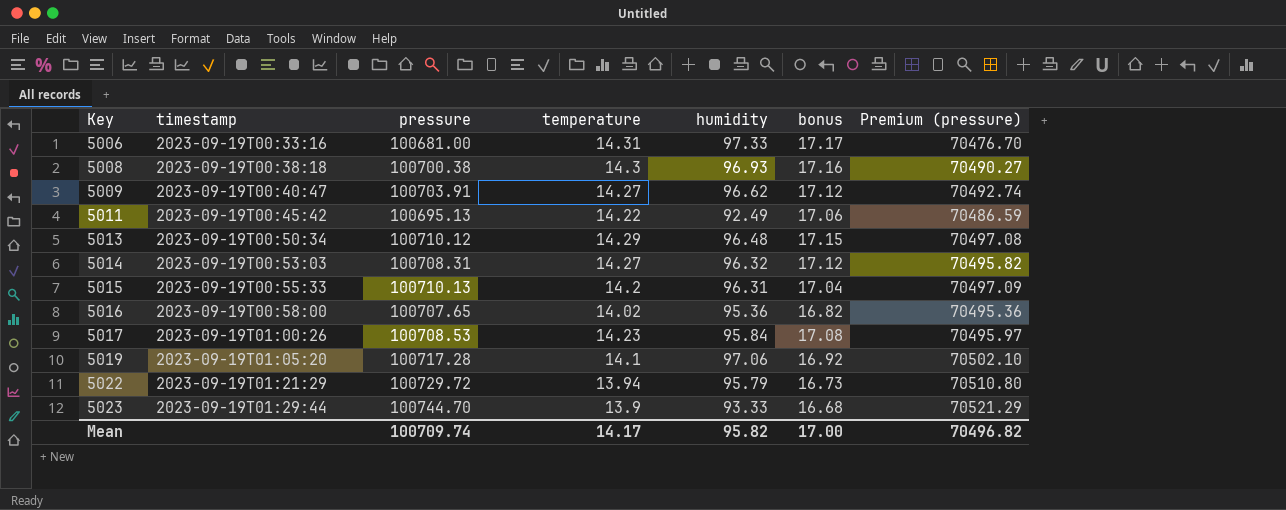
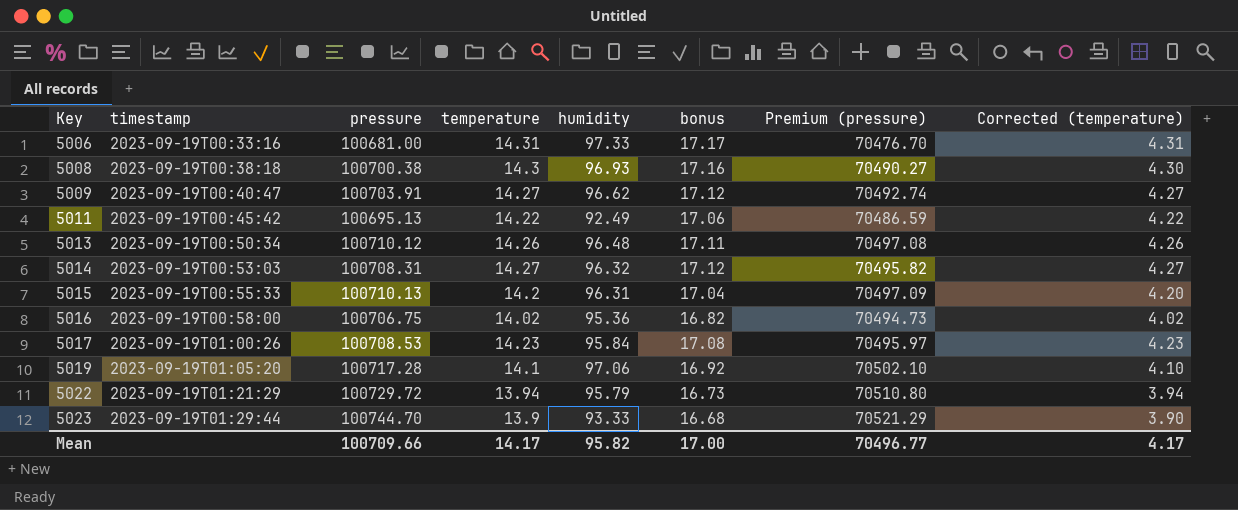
column Corrected (temperature) | formula: none -> [temperature] - 10
5013 | temperature: 14.29 -> 14.26
5013 | bonus: 17.15 -> 17.11
5016 | pressure: 100707.65 -> 100706.75
5016 | Premium (pressure): 70495.36 -> 70494.73
Mean | pressure: 100709.74 -> 100709.66
Mean | Premium (pressure): 70496.82 -> 70496.77

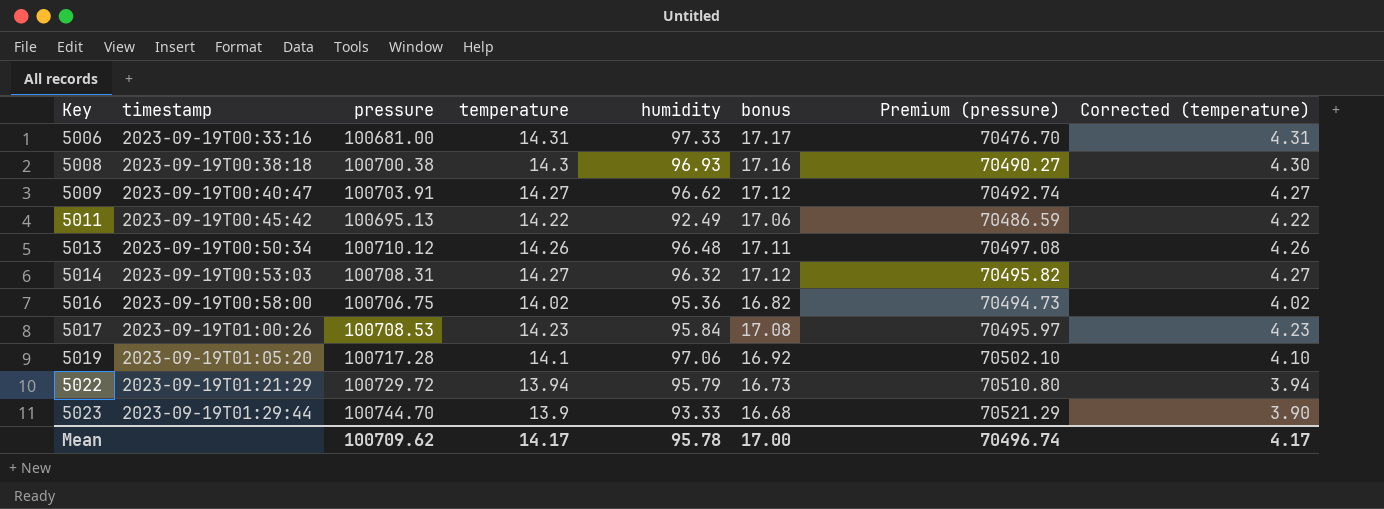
row 5015: 2023-09-19T00:55:33 | 100710.13 | 14.2 | 96.31 | 17.04 | 70497.09 | 4.20 -> none
Mean | pressure: 100709.66 -> 100709.62
Mean | humidity: 95.82 -> 95.78
Mean | Premium (pressure): 70496.77 -> 70496.74

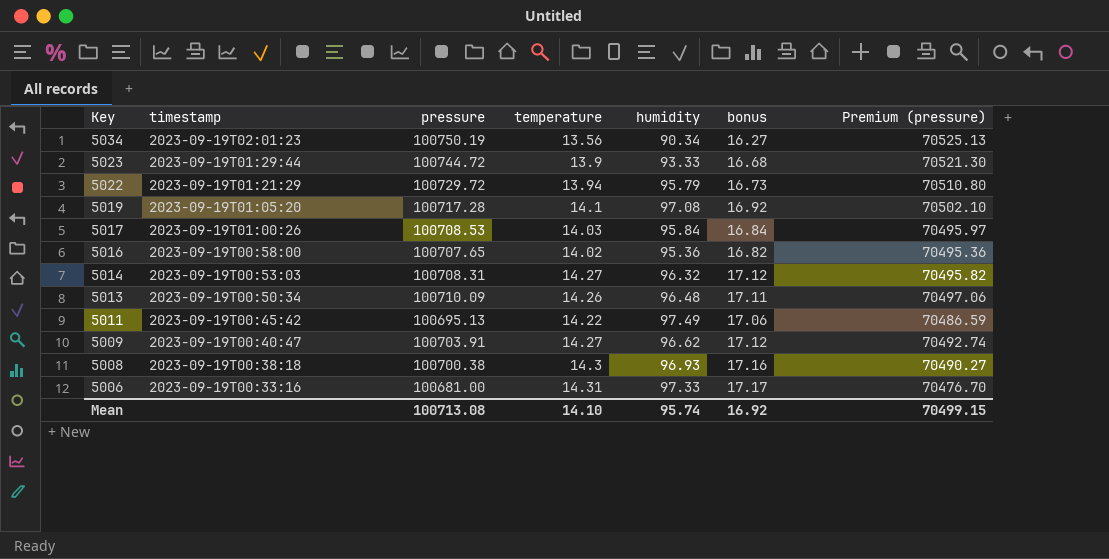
row order: Key ascending -> Key descending
column Corrected (temperature) | formula: [temperature] - 10 -> none
row 5034: none -> 2023-09-19T02:01:23 | 100750.19 | 13.56 | 90.34 | 16.27 | 70525.13
5023 | pressure: 100744.70 -> 100744.72
5023 | Premium (pressure): 70521.29 -> 70521.30
5019 | humidity: 97.06 -> 97.08
5017 | temperature: 14.23 -> 14.03
5017 | bonus: 17.08 -> 16.84
5016 | pressure: 100706.75 -> 100707.65
5016 | Premium (pressure): 70494.73 -> 70495.36
5013 | pressure: 100710.12 -> 100710.09
5013 | Premium (pressure): 70497.08 -> 70497.06
5011 | humidity: 92.49 -> 97.49
Mean | pressure: 100709.62 -> 100713.08
Mean | temperature: 14.17 -> 14.10
Mean | humidity: 95.78 -> 95.74
Mean | bonus: 17.00 -> 16.92
Mean | Premium (pressure): 70496.74 -> 70499.15

